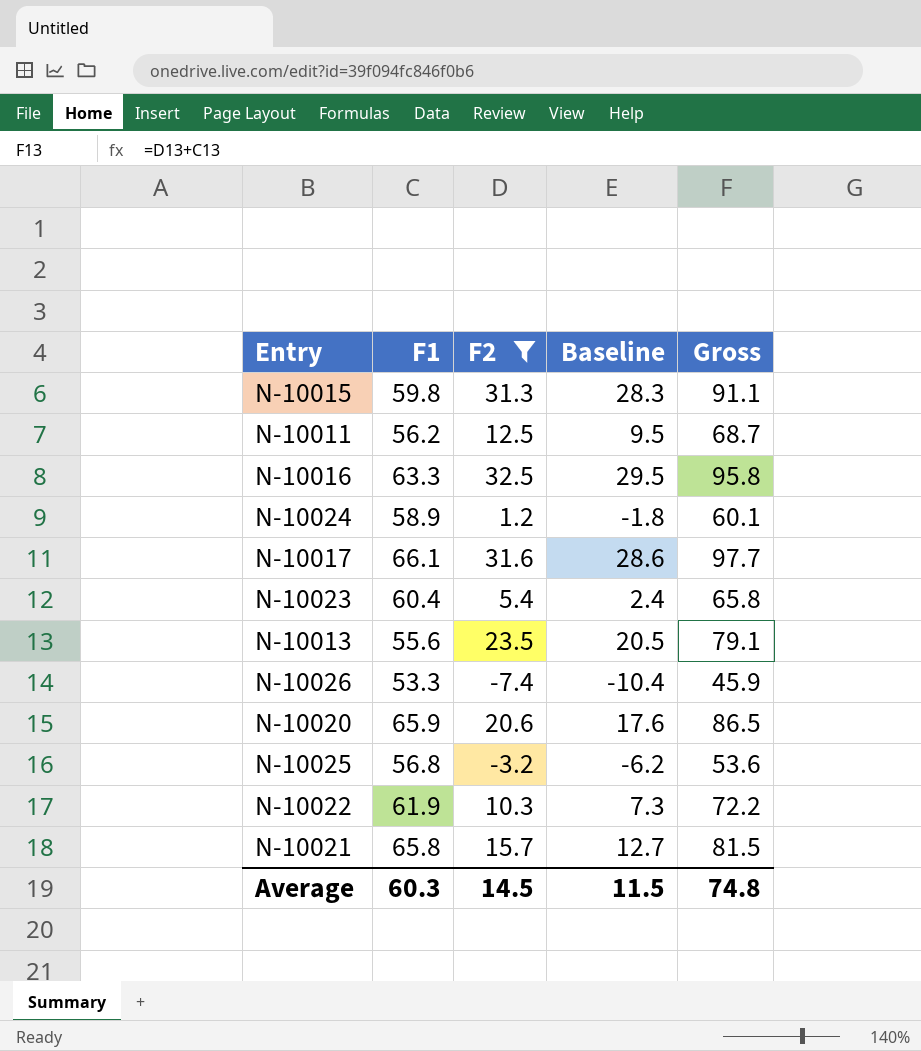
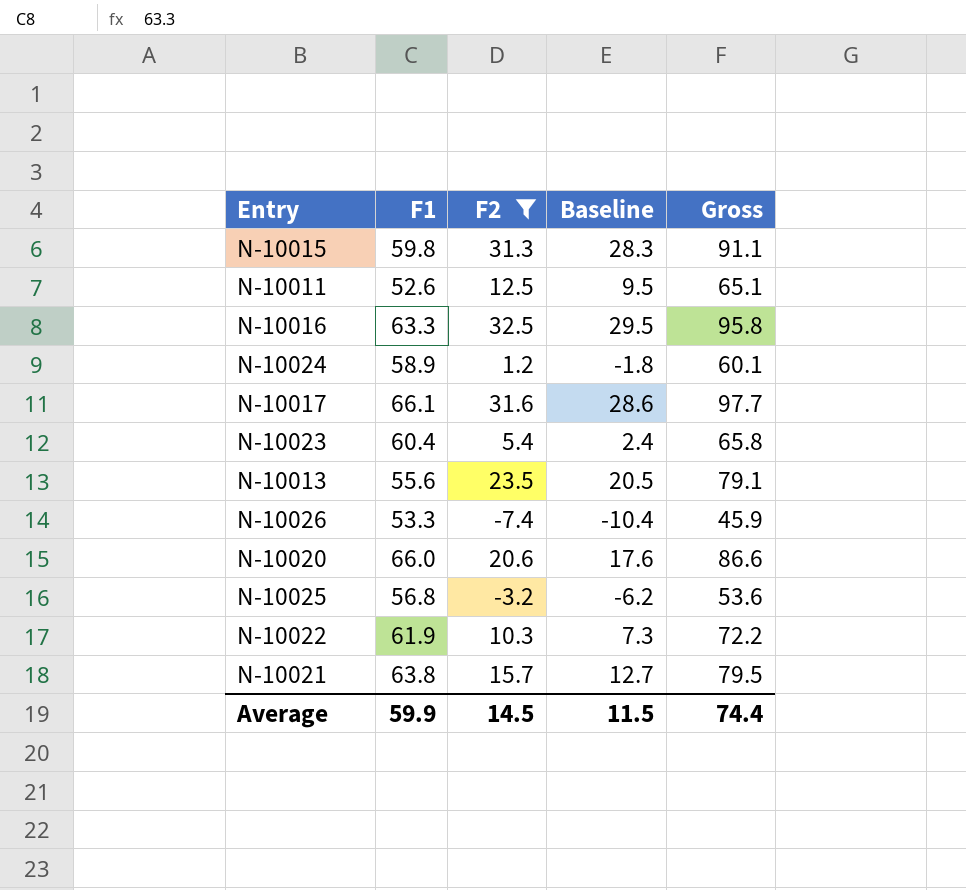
N-10011 | F1: 56.2 -> 52.6
N-10011 | Gross: 68.7 -> 65.1
N-10020 | F1: 65.9 -> 66.0
N-10020 | Gross: 86.5 -> 86.6
N-10021 | F1: 65.8 -> 63.8
N-10021 | Gross: 81.5 -> 79.5
Average | F1: 60.3 -> 59.9
Average | Gross: 74.8 -> 74.4

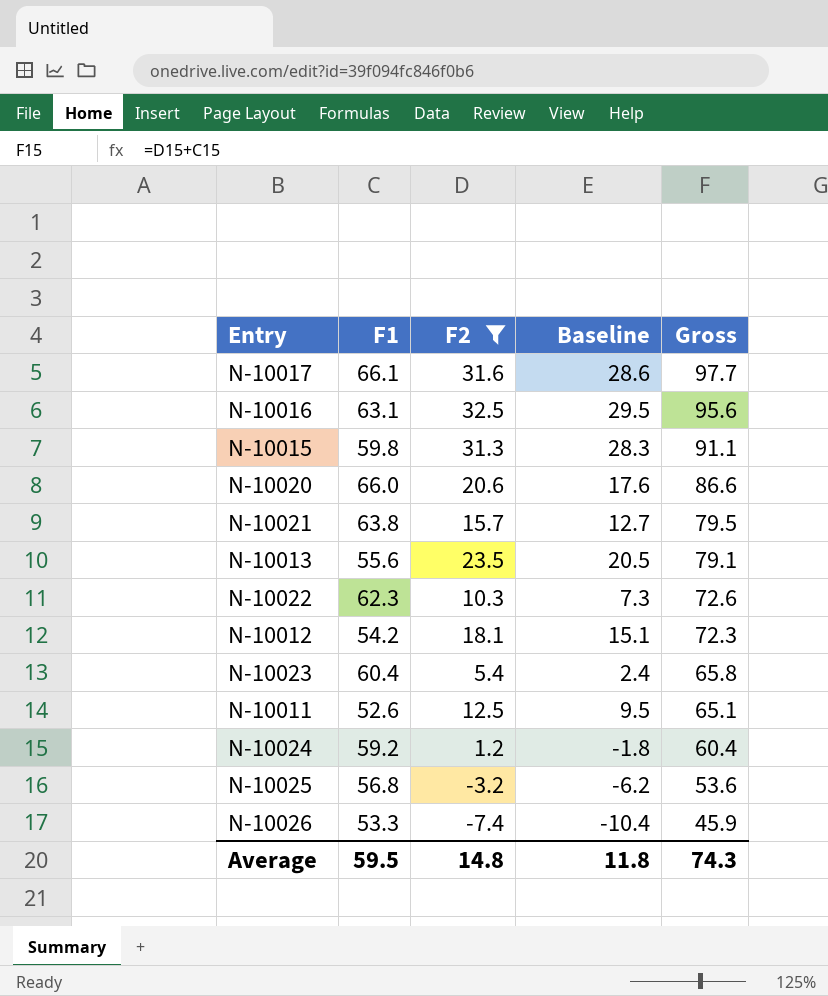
row order: none -> Gross descending
N-10016 | F1: 63.3 -> 63.1
N-10016 | Gross: 95.8 -> 95.6
N-10022 | F1: 61.9 -> 62.3
N-10022 | Gross: 72.2 -> 72.6
row N-10012: none -> 54.2 | 18.1 | 15.1 | 72.3
N-10024 | F1: 58.9 -> 59.2
N-10024 | Gross: 60.1 -> 60.4
Average | F1: 59.9 -> 59.5
Average | F2: 14.5 -> 14.8
Average | Baseline: 11.5 -> 11.8
Average | Gross: 74.4 -> 74.3

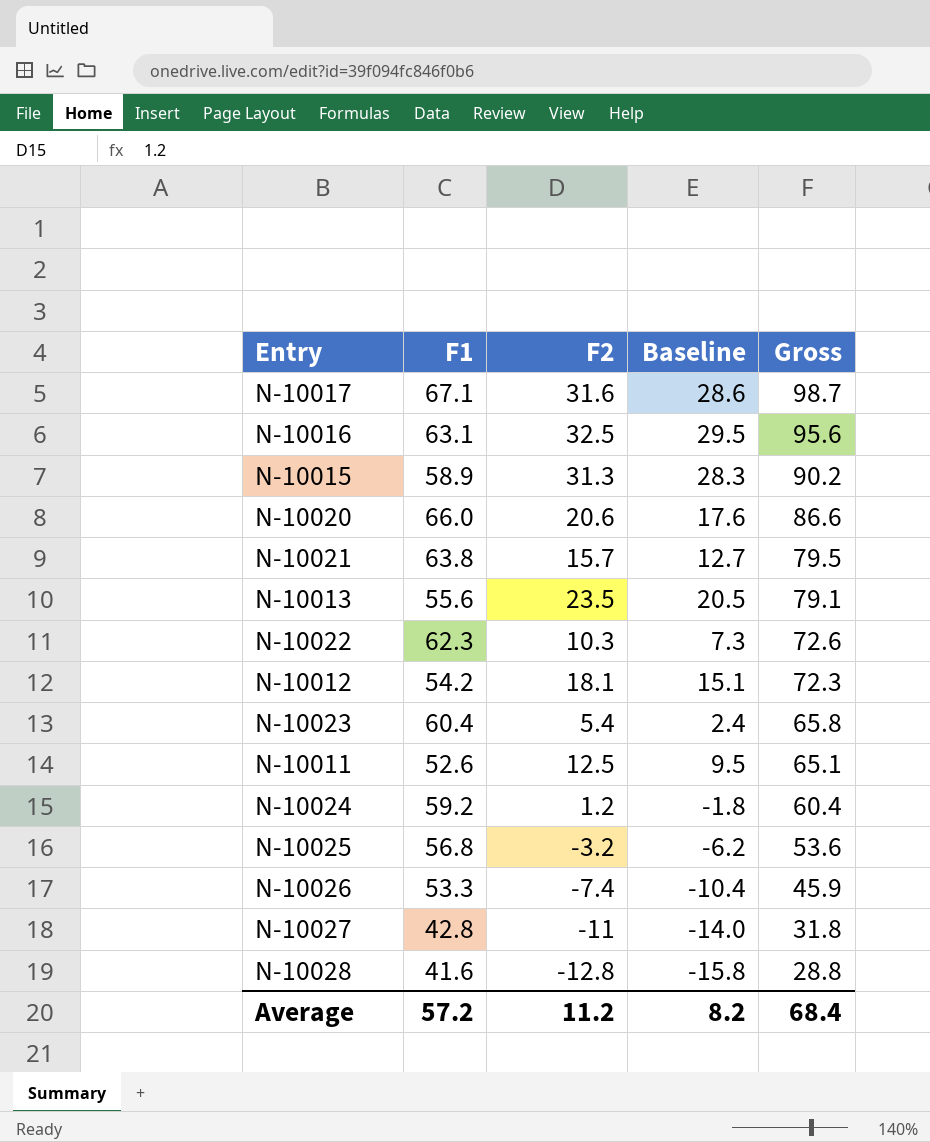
filter: F2 >= -7.4 -> none
N-10017 | F1: 66.1 -> 67.1
N-10017 | Gross: 97.7 -> 98.7
N-10015 | F1: 59.8 -> 58.9
N-10015 | Gross: 91.1 -> 90.2
Average | F1: 59.5 -> 57.2
Average | F2: 14.8 -> 11.2
Average | Baseline: 11.8 -> 8.2
Average | Gross: 74.3 -> 68.4

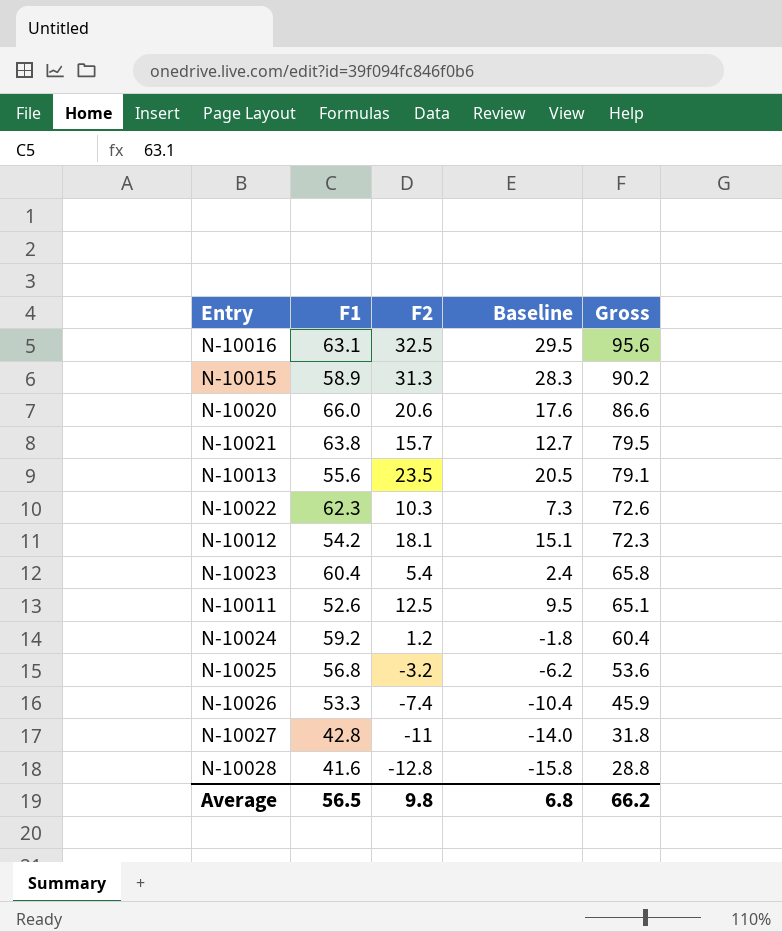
row N-10017: 67.1 | 31.6 | 28.6 | 98.7 -> none
Average | F1: 57.2 -> 56.5
Average | F2: 11.2 -> 9.8
Average | Baseline: 8.2 -> 6.8
Average | Gross: 68.4 -> 66.2

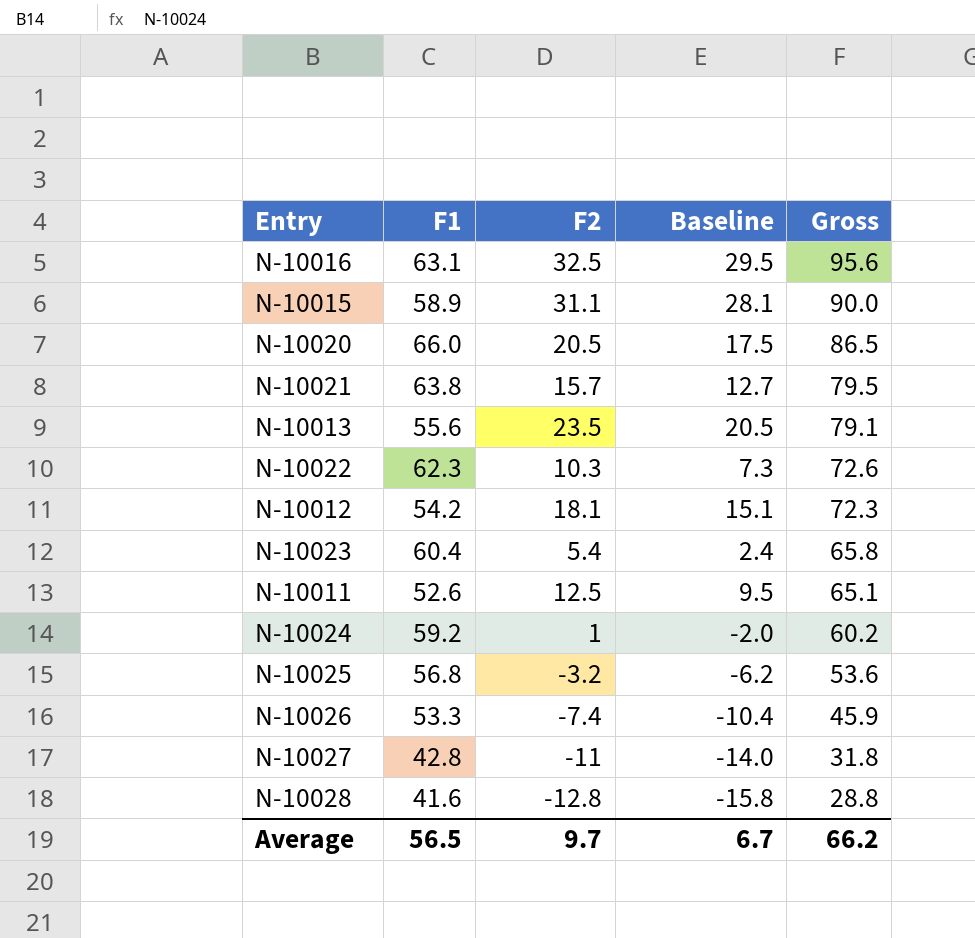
N-10015 | F2: 31.3 -> 31.1
N-10015 | Baseline: 28.3 -> 28.1
N-10015 | Gross: 90.2 -> 90.0
N-10020 | F2: 20.6 -> 20.5
N-10020 | Baseline: 17.6 -> 17.5
N-10020 | Gross: 86.6 -> 86.5
N-10024 | F2: 1.2 -> 1
N-10024 | Baseline: -1.8 -> -2.0
N-10024 | Gross: 60.4 -> 60.2
Average | F2: 9.8 -> 9.7
Average | Baseline: 6.8 -> 6.7

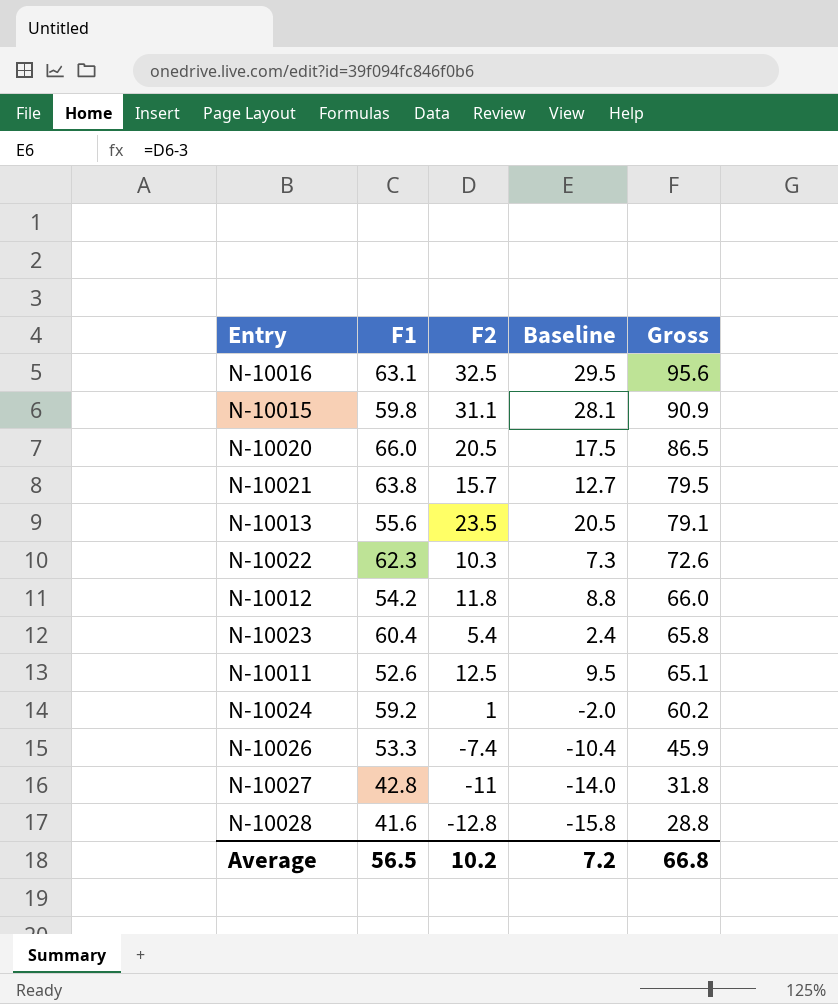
row N-10025: 56.8 | -3.2 | -6.2 | 53.6 -> none
N-10015 | F1: 58.9 -> 59.8
N-10015 | Gross: 90.0 -> 90.9
N-10012 | F2: 18.1 -> 11.8
N-10012 | Baseline: 15.1 -> 8.8
N-10012 | Gross: 72.3 -> 66.0
Average | F2: 9.7 -> 10.2
Average | Baseline: 6.7 -> 7.2
Average | Gross: 66.2 -> 66.8

